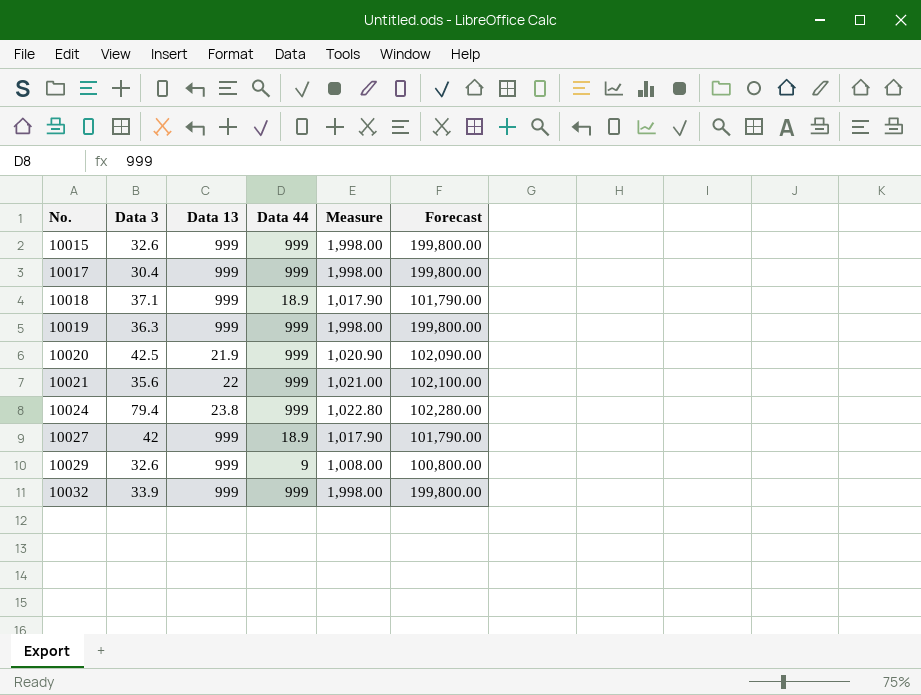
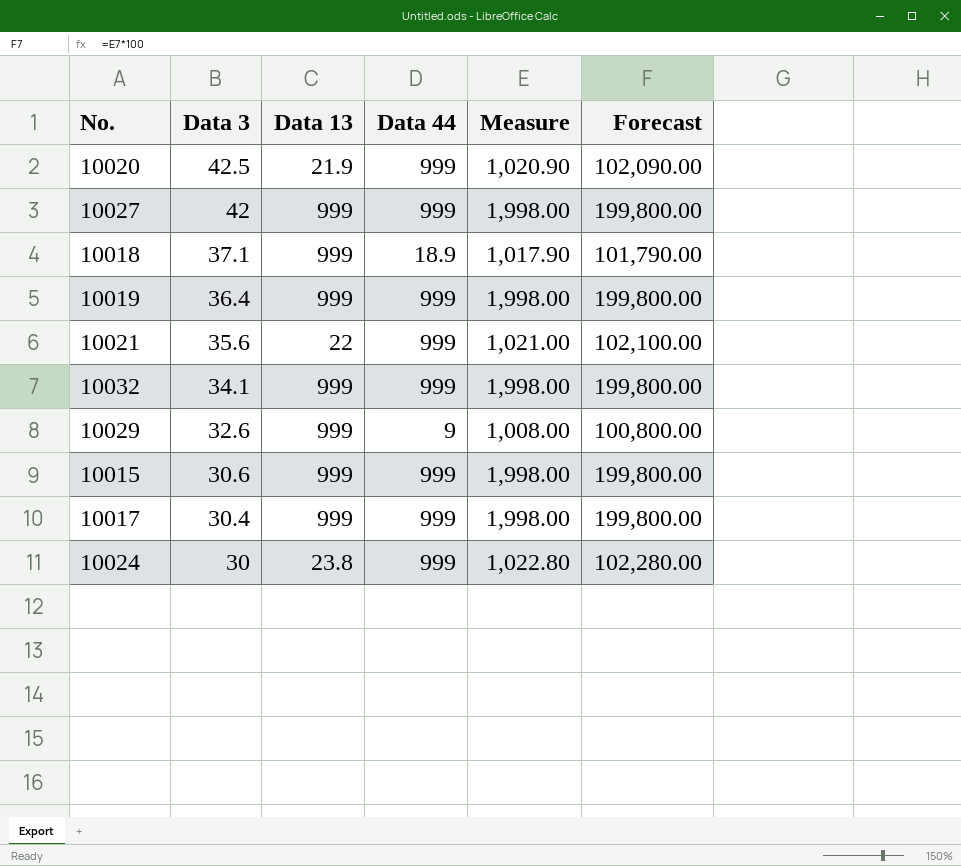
row order: No. ascending -> Data 3 descending
10027 | Data 44: 18.9 -> 999
10027 | Measure: 1,017.90 -> 1,998.00
10027 | Forecast: 101,790.00 -> 199,800.00
10019 | Data 3: 36.3 -> 36.4
10032 | Data 3: 33.9 -> 34.1
10015 | Data 3: 32.6 -> 30.6
10024 | Data 3: 79.4 -> 30

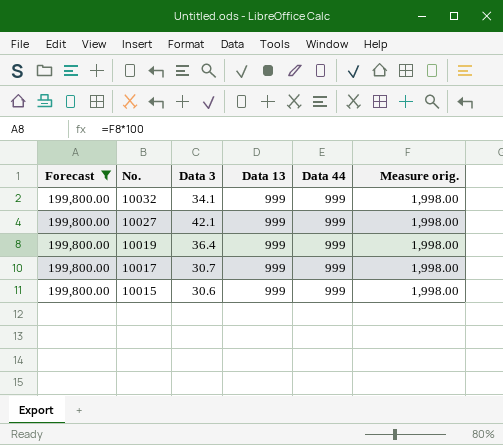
filter: none -> Forecast = 199,800.00
row order: Data 3 descending -> No. descending
column Forecast | position: 6 -> 1
column name: Measure -> Measure orig.
10027 | Data 3: 42 -> 42.1
10017 | Data 3: 30.4 -> 30.7

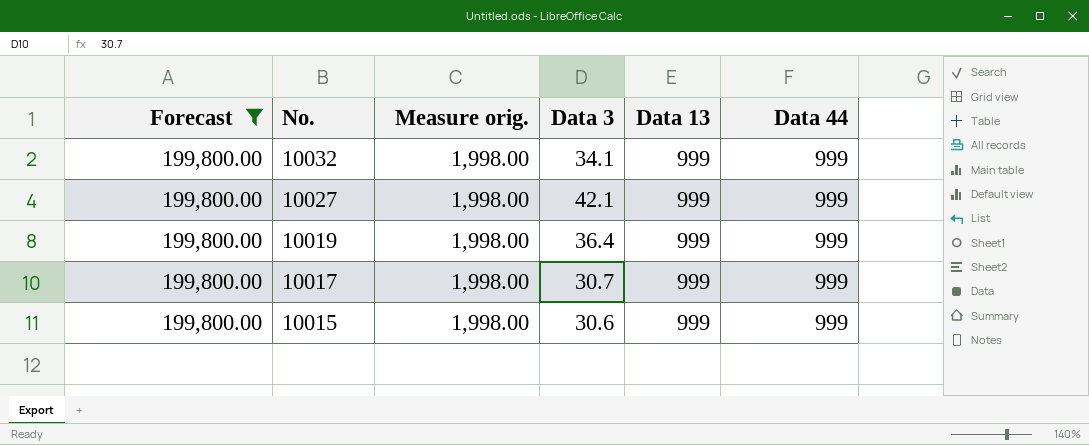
column Measure orig. | position: 6 -> 3

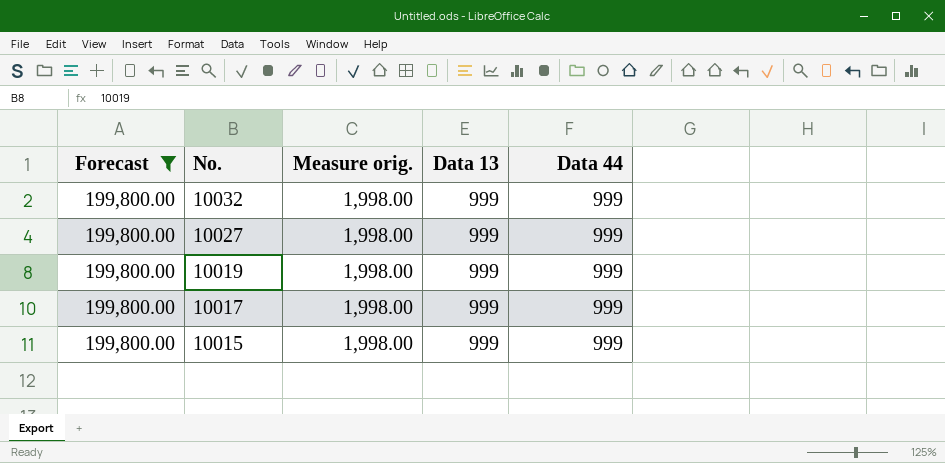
column Data 3 | position: 4 -> none

